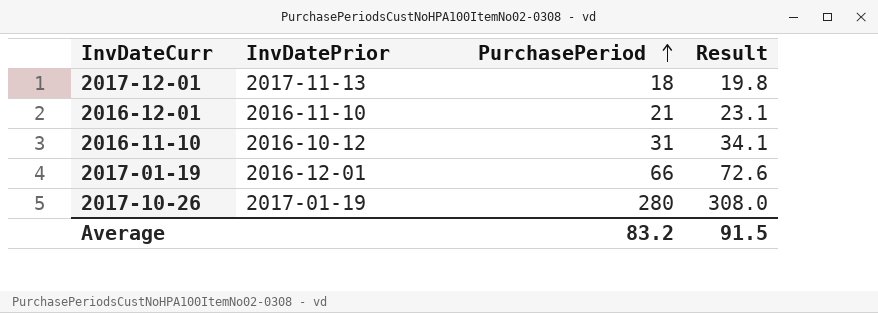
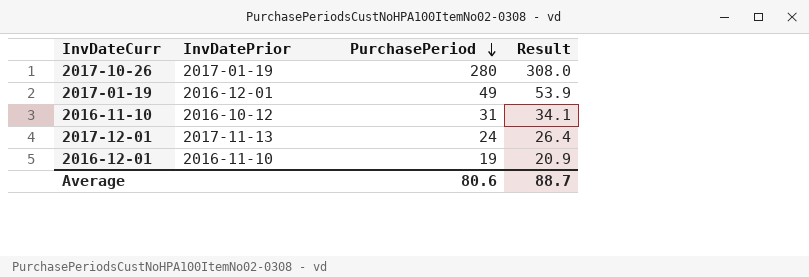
row order: PurchasePeriod ascending -> PurchasePeriod descending
2017-01-19 | PurchasePeriod: 66 -> 49
2017-01-19 | Result: 72.6 -> 53.9
2017-12-01 | PurchasePeriod: 18 -> 24
2017-12-01 | Result: 19.8 -> 26.4
2016-12-01 | PurchasePeriod: 21 -> 19
2016-12-01 | Result: 23.1 -> 20.9
Average | PurchasePeriod: 83.2 -> 80.6
Average | Result: 91.5 -> 88.7

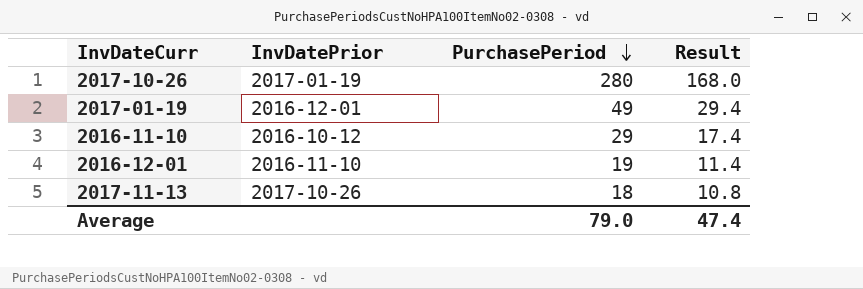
column Result | formula: [PurchasePeriod] * 1.1 -> [PurchasePeriod] * 0.6
row 2017-12-01: 2017-11-13 | 24 | 26.4 -> none
2016-11-10 | PurchasePeriod: 31 -> 29
row 2017-11-13: none -> 2017-10-26 | 18 | 10.8
Average | PurchasePeriod: 80.6 -> 79.0
Average | Result: 88.7 -> 47.4

